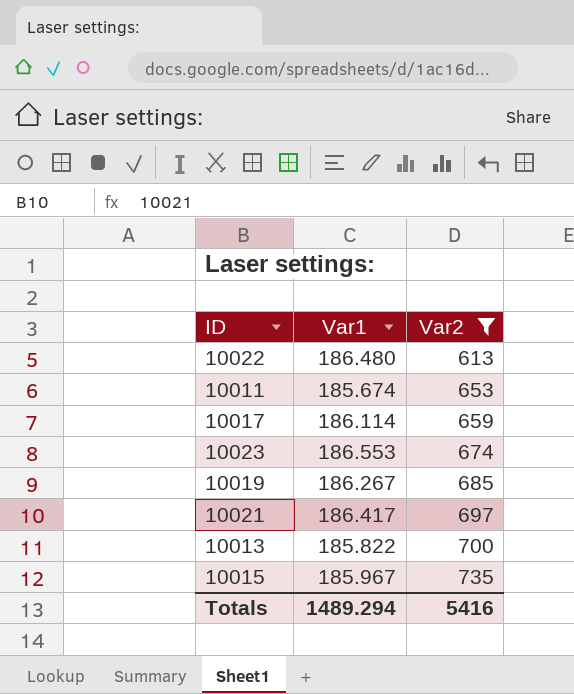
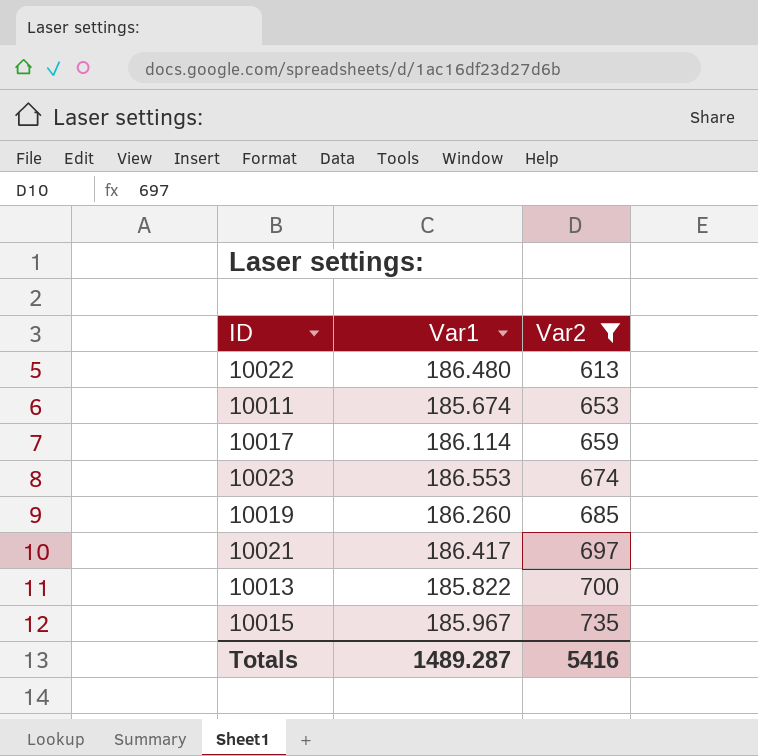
10019 | Var1: 186.267 -> 186.260
Totals | Var1: 1489.294 -> 1489.287

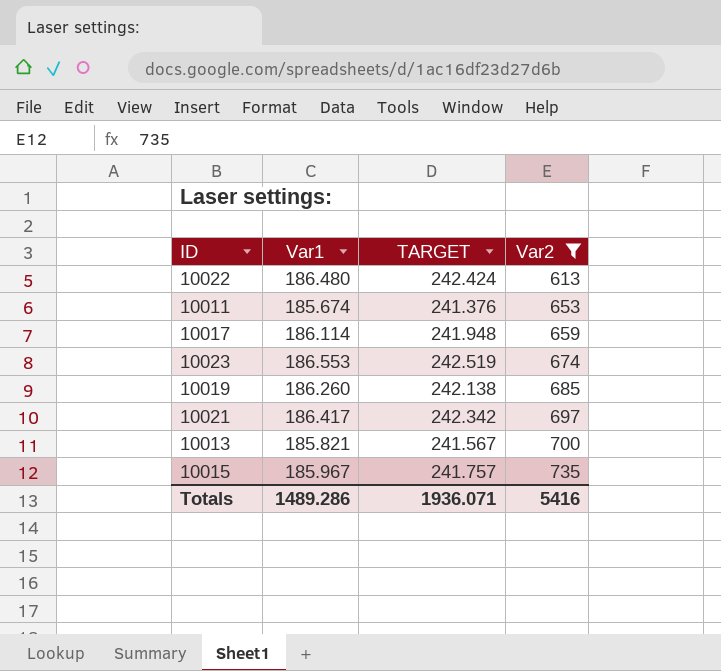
column TARGET | formula: none -> [Var1] * 1.3
10013 | Var1: 185.822 -> 185.821
Totals | Var1: 1489.287 -> 1489.286

